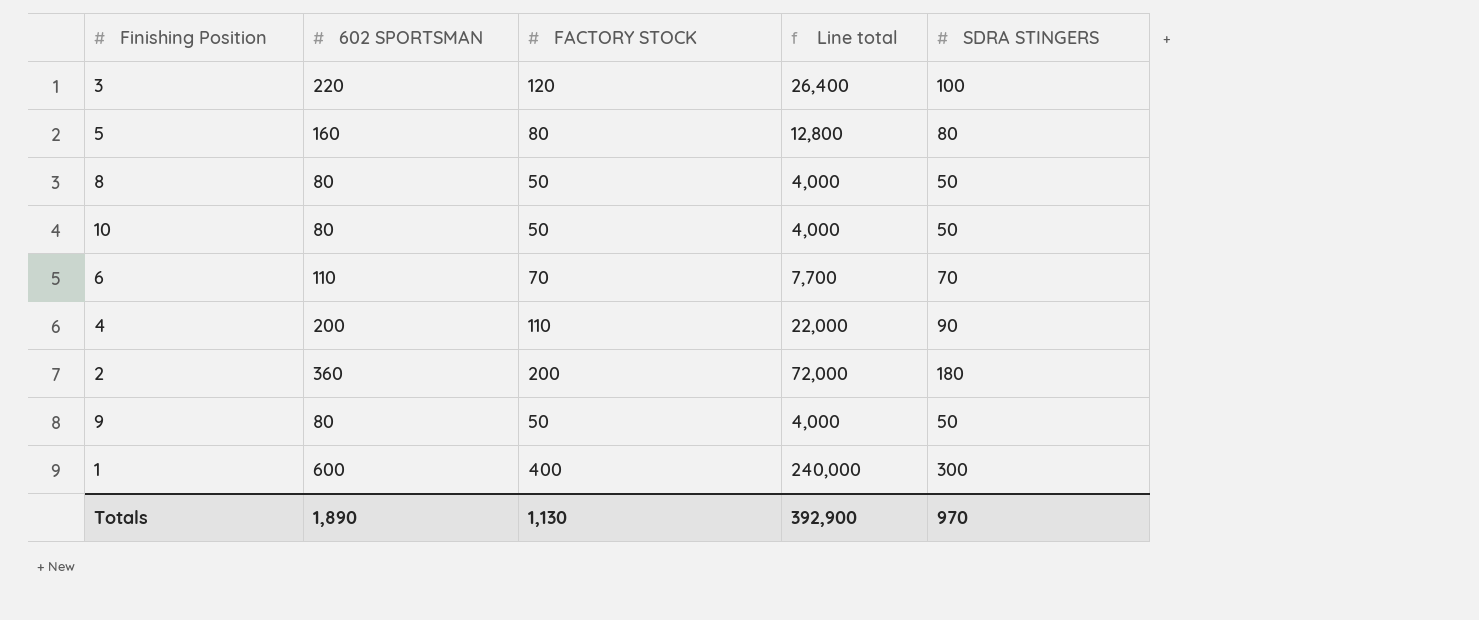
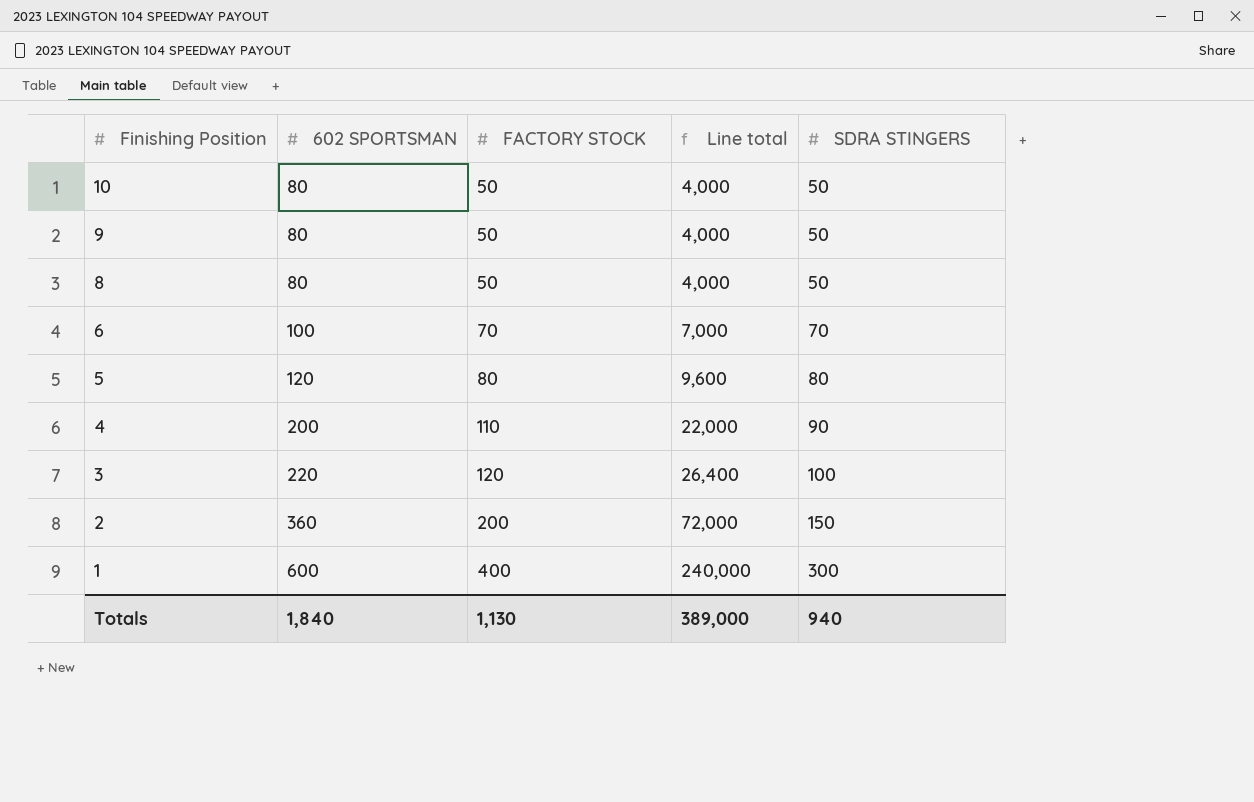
row order: none -> Finishing Position descending
6 | 602 SPORTSMAN: 110 -> 100
6 | Line total: 7,700 -> 7,000
5 | 602 SPORTSMAN: 160 -> 120
5 | Line total: 12,800 -> 9,600
2 | SDRA STINGERS: 180 -> 150
Totals | 602 SPORTSMAN: 1,890 -> 1,840
Totals | Line total: 392,900 -> 389,000
Totals | SDRA STINGERS: 970 -> 940

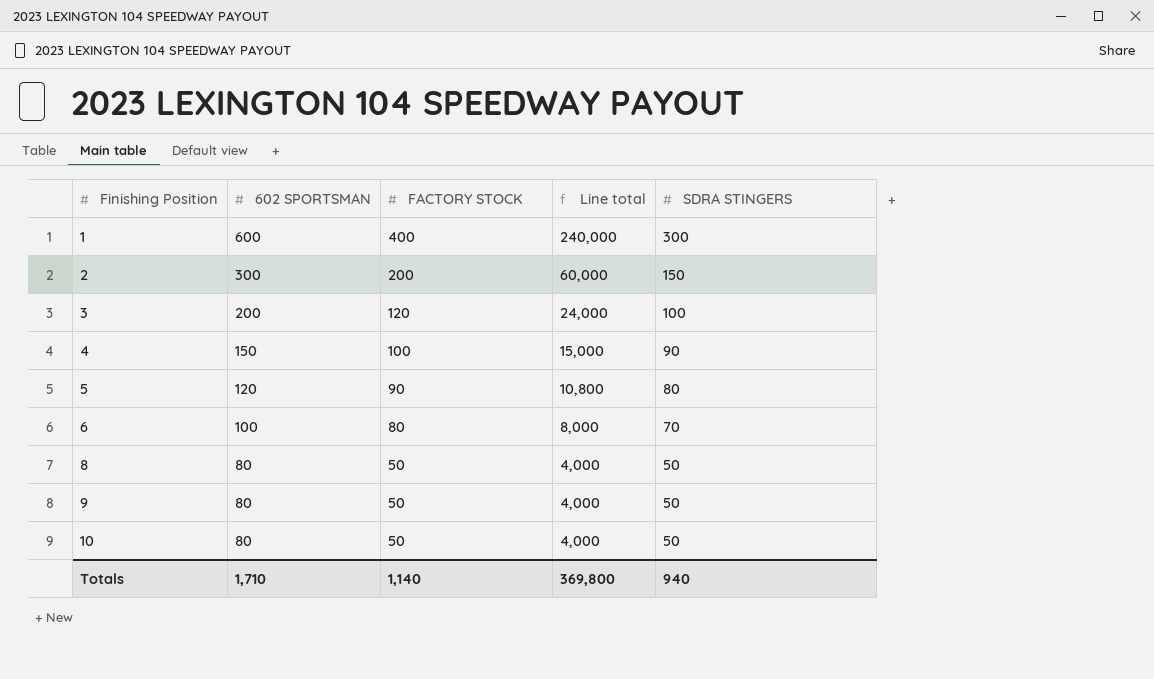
row order: Finishing Position descending -> Finishing Position ascending
2 | 602 SPORTSMAN: 360 -> 300
2 | Line total: 72,000 -> 60,000
3 | 602 SPORTSMAN: 220 -> 200
3 | Line total: 26,400 -> 24,000
4 | 602 SPORTSMAN: 200 -> 150
4 | FACTORY STOCK: 110 -> 100
4 | Line total: 22,000 -> 15,000
5 | FACTORY STOCK: 80 -> 90
5 | Line total: 9,600 -> 10,800
6 | FACTORY STOCK: 70 -> 80
6 | Line total: 7,000 -> 8,000
Totals | 602 SPORTSMAN: 1,840 -> 1,710
Totals | FACTORY STOCK: 1,130 -> 1,140
Totals | Line total: 389,000 -> 369,800

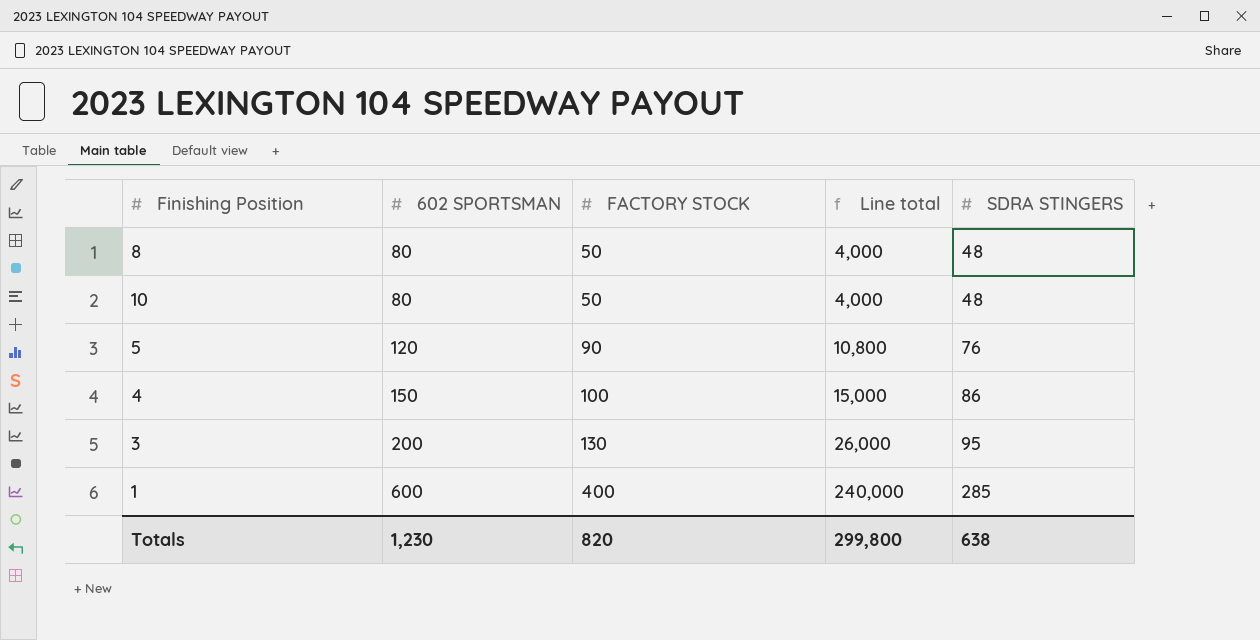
row order: Finishing Position ascending -> 602 SPORTSMAN ascending
row 2: 300 | 200 | 60,000 | 150 -> none
row 6: 100 | 80 | 8,000 | 70 -> none
row 9: 80 | 50 | 4,000 | 50 -> none
8 | SDRA STINGERS: 50 -> 48
10 | SDRA STINGERS: 50 -> 48
5 | SDRA STINGERS: 80 -> 76
4 | SDRA STINGERS: 90 -> 86
3 | FACTORY STOCK: 120 -> 130
3 | Line total: 24,000 -> 26,000
3 | SDRA STINGERS: 100 -> 95
1 | SDRA STINGERS: 300 -> 285
Totals | 602 SPORTSMAN: 1,710 -> 1,230
Totals | FACTORY STOCK: 1,140 -> 820
Totals | Line total: 369,800 -> 299,800
Totals | SDRA STINGERS: 940 -> 638

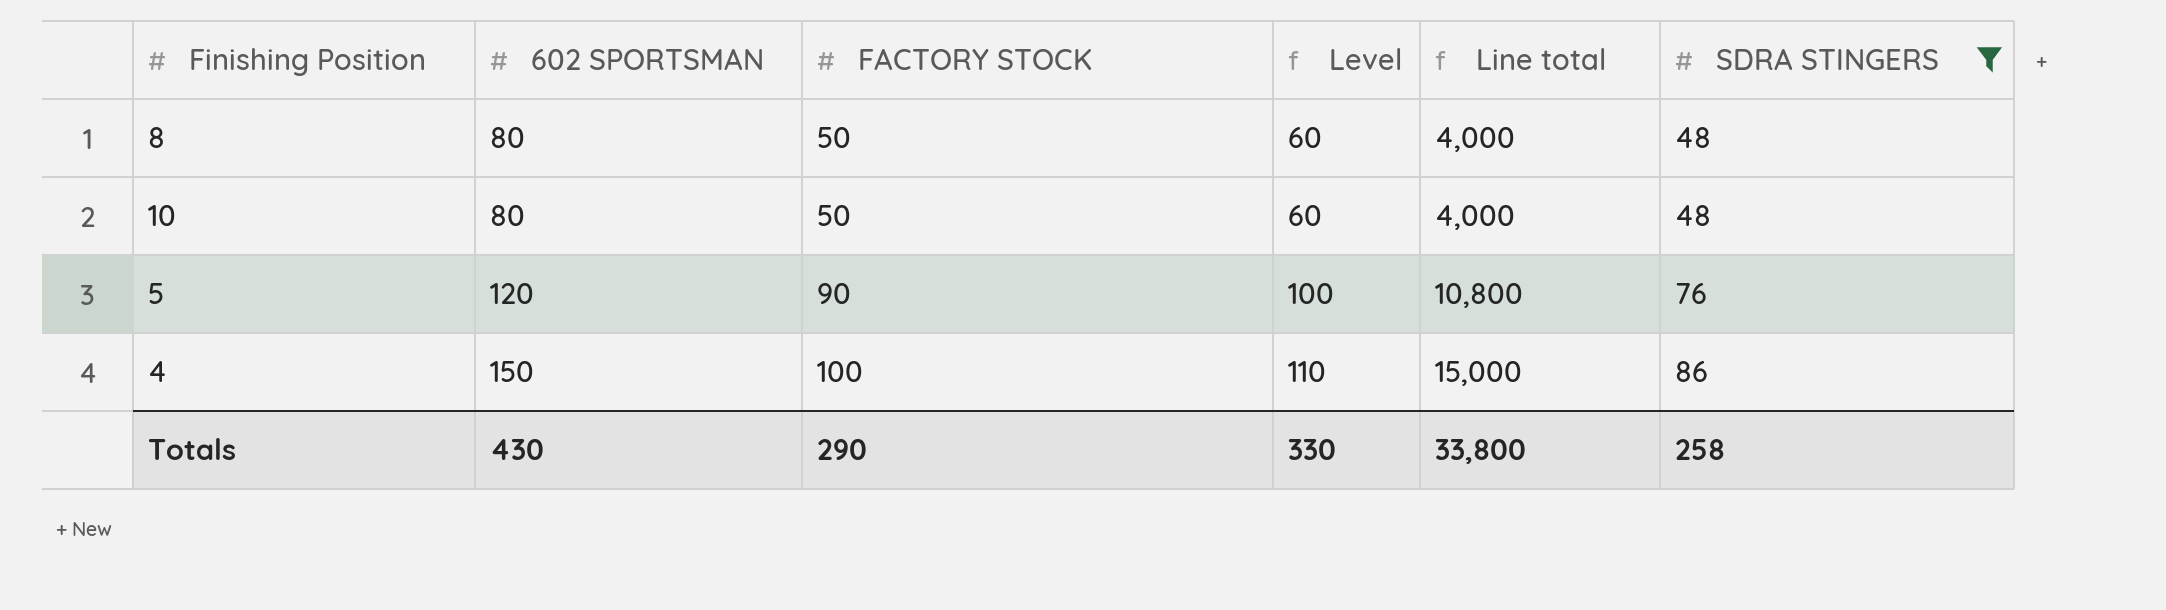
filter: none -> SDRA STINGERS <= 86
column Level | formula: none -> [FACTORY STOCK] + 10
Totals | 602 SPORTSMAN: 1,230 -> 430
Totals | FACTORY STOCK: 820 -> 290
Totals | Line total: 299,800 -> 33,800
Totals | SDRA STINGERS: 638 -> 258

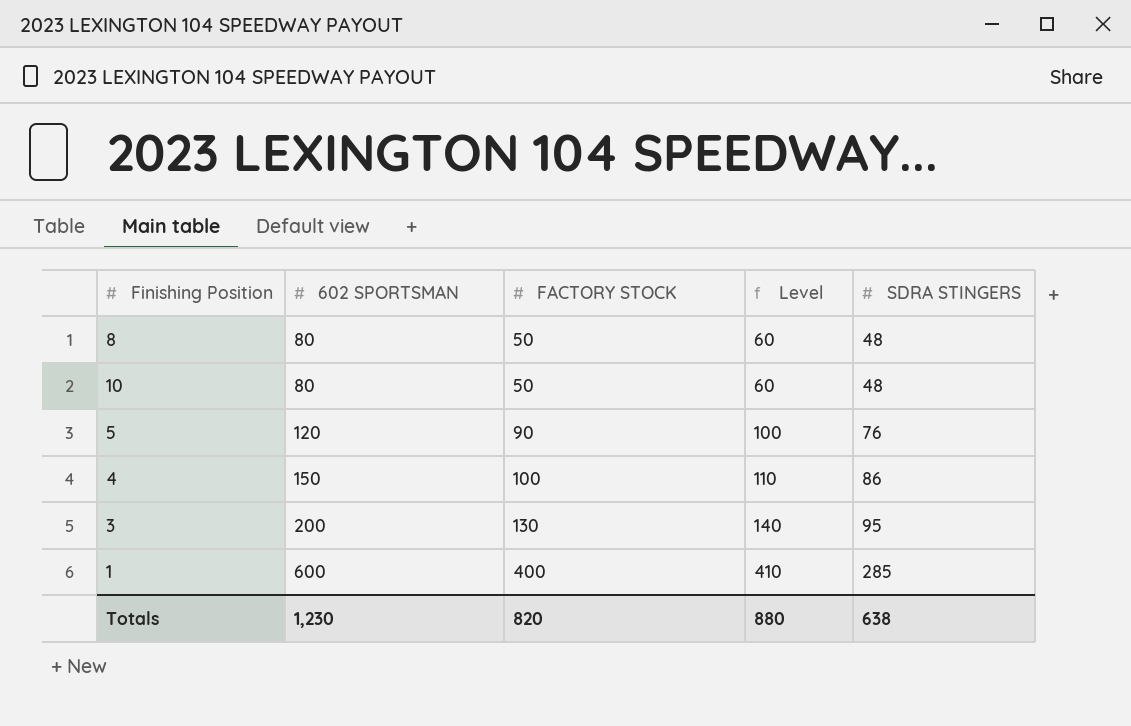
filter: SDRA STINGERS <= 86 -> none
column Line total | formula: [602 SPORTSMAN] * [FACTORY STOCK] -> none
Totals | 602 SPORTSMAN: 430 -> 1,230
Totals | FACTORY STOCK: 290 -> 820
Totals | Level: 330 -> 880
Totals | SDRA STINGERS: 258 -> 638

